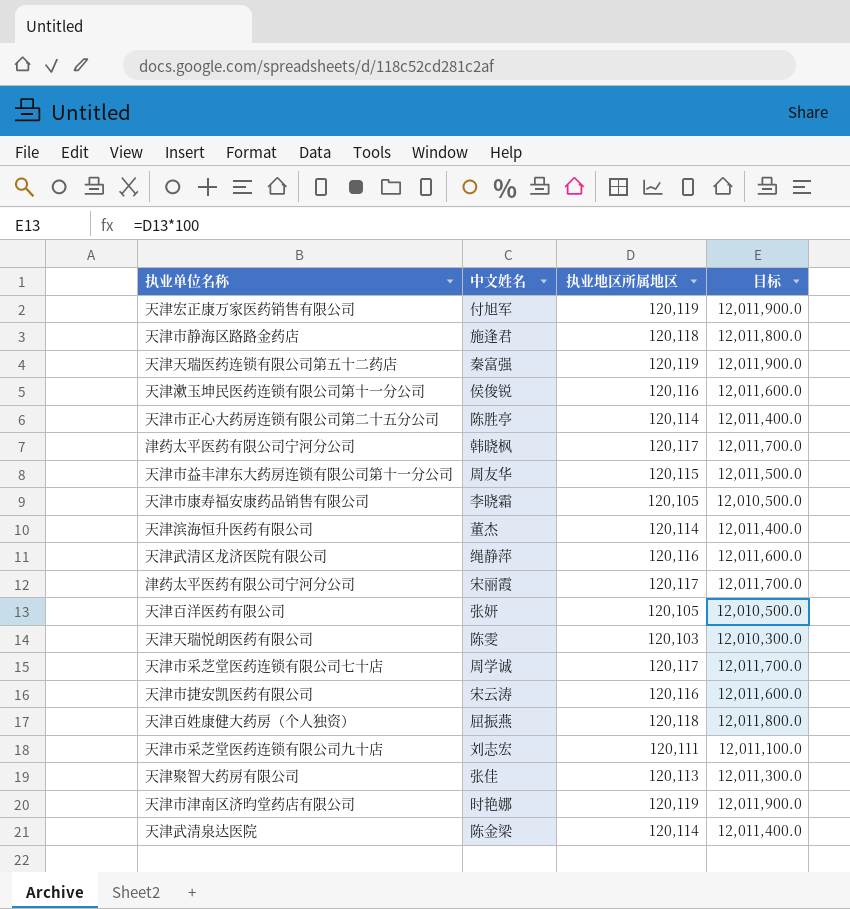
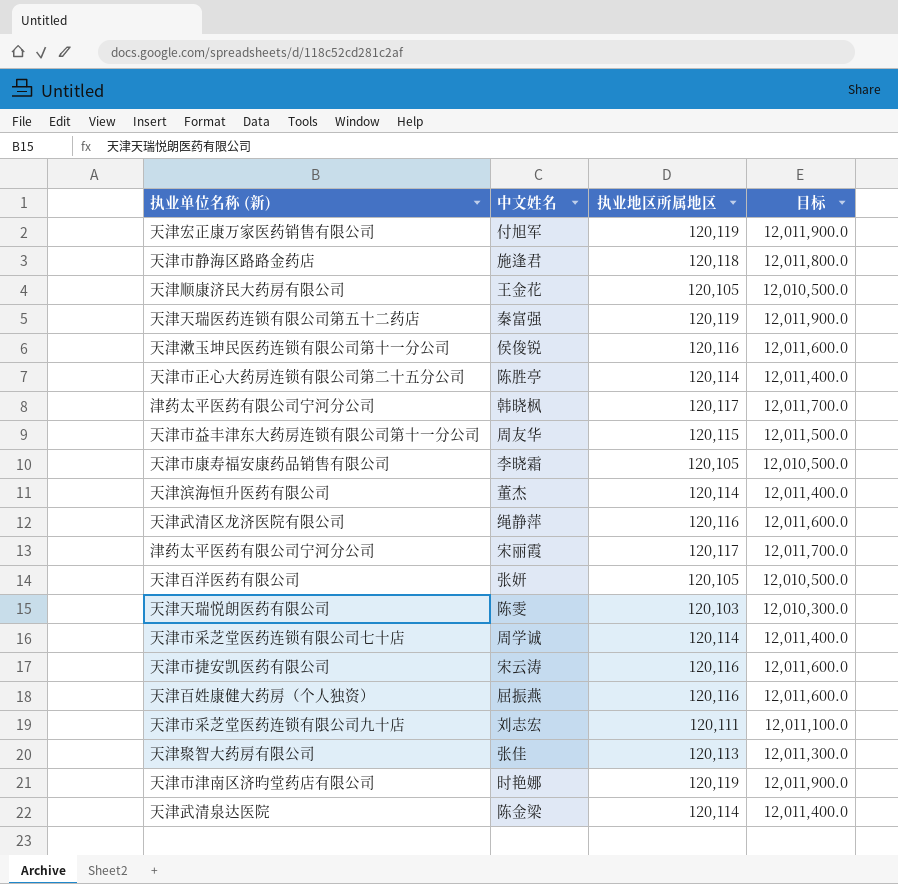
column name: 执业单位名称 -> 执业单位名称 (新)
row 王金花: none -> 天津顺康济民大药房有限公司 | 120,105 | 12,010,500.0
周学诚 | 执业地区所属地区: 120,117 -> 120,114
周学诚 | 目标: 12,011,700.0 -> 12,011,400.0
屈振燕 | 执业地区所属地区: 120,118 -> 120,116
屈振燕 | 目标: 12,011,800.0 -> 12,011,600.0

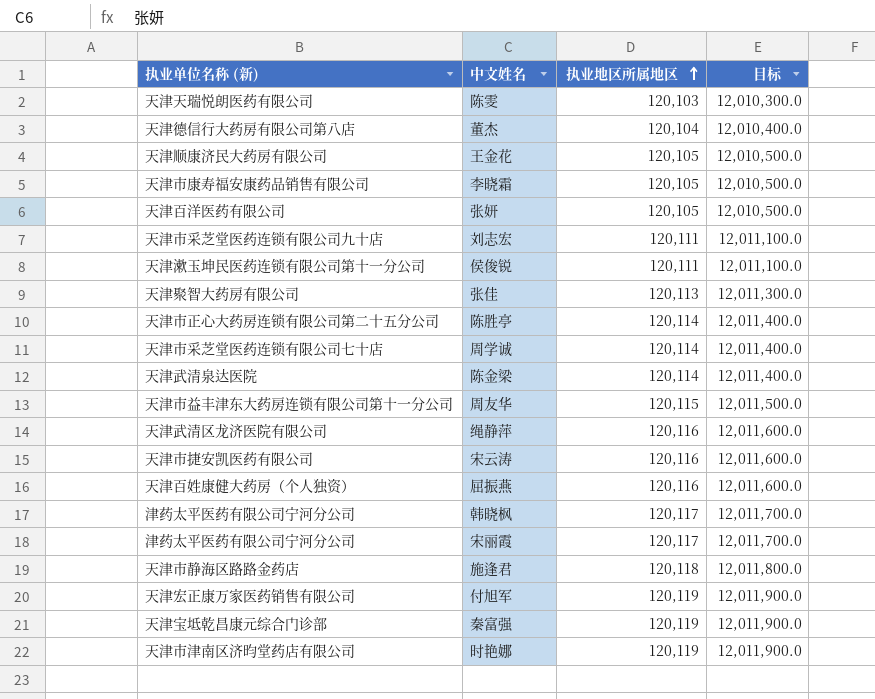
row order: none -> 执业地区所属地区 ascending
董杰 | 执业单位名称 (新): 天津滨海恒升医药有限公司 -> 天津德信行大药房有限公司第八店
董杰 | 执业地区所属地区: 120,114 -> 120,104
董杰 | 目标: 12,011,400.0 -> 12,010,400.0
侯俊锐 | 执业地区所属地区: 120,116 -> 120,111
侯俊锐 | 目标: 12,011,600.0 -> 12,011,100.0
秦富强 | 执业单位名称 (新): 天津天瑞医药连锁有限公司第五十二药店 -> 天津宝坻乾昌康元综合门诊部

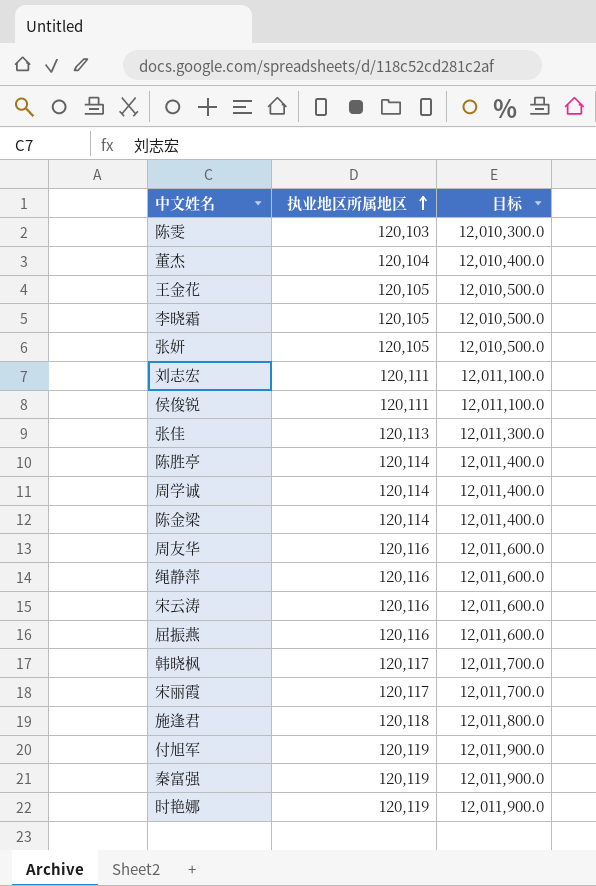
column 执业单位名称 (新) | position: 1 -> none
周友华 | 执业地区所属地区: 120,115 -> 120,116
周友华 | 目标: 12,011,500.0 -> 12,011,600.0

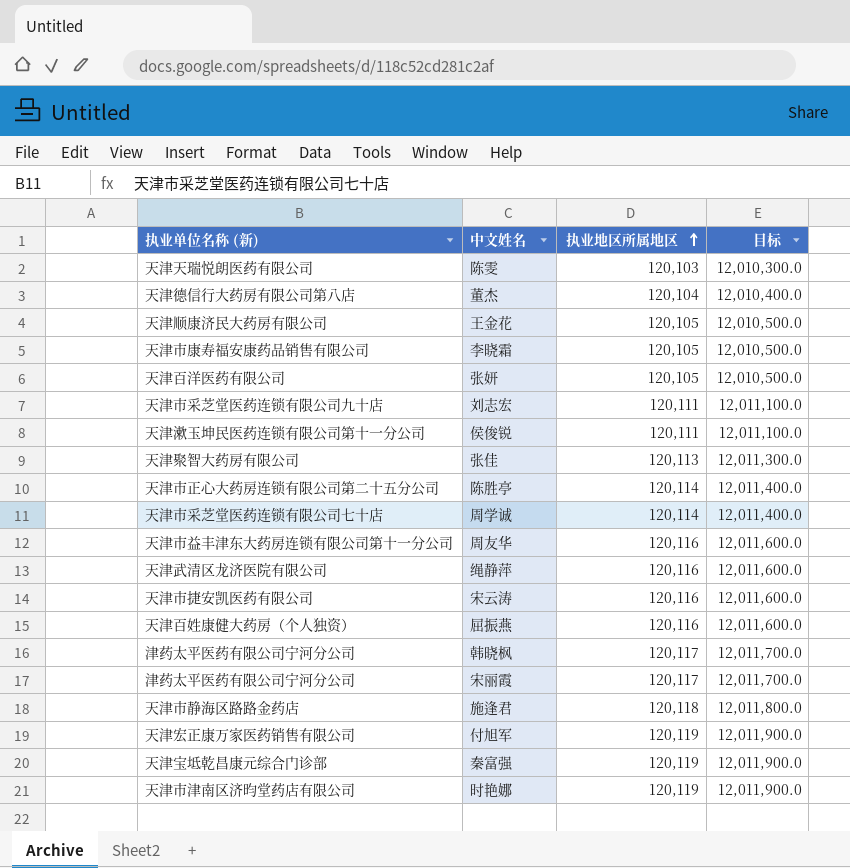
column 执业单位名称 (新) | position: none -> 1
row 陈金梁: 120,114 | 12,011,400.0 -> none

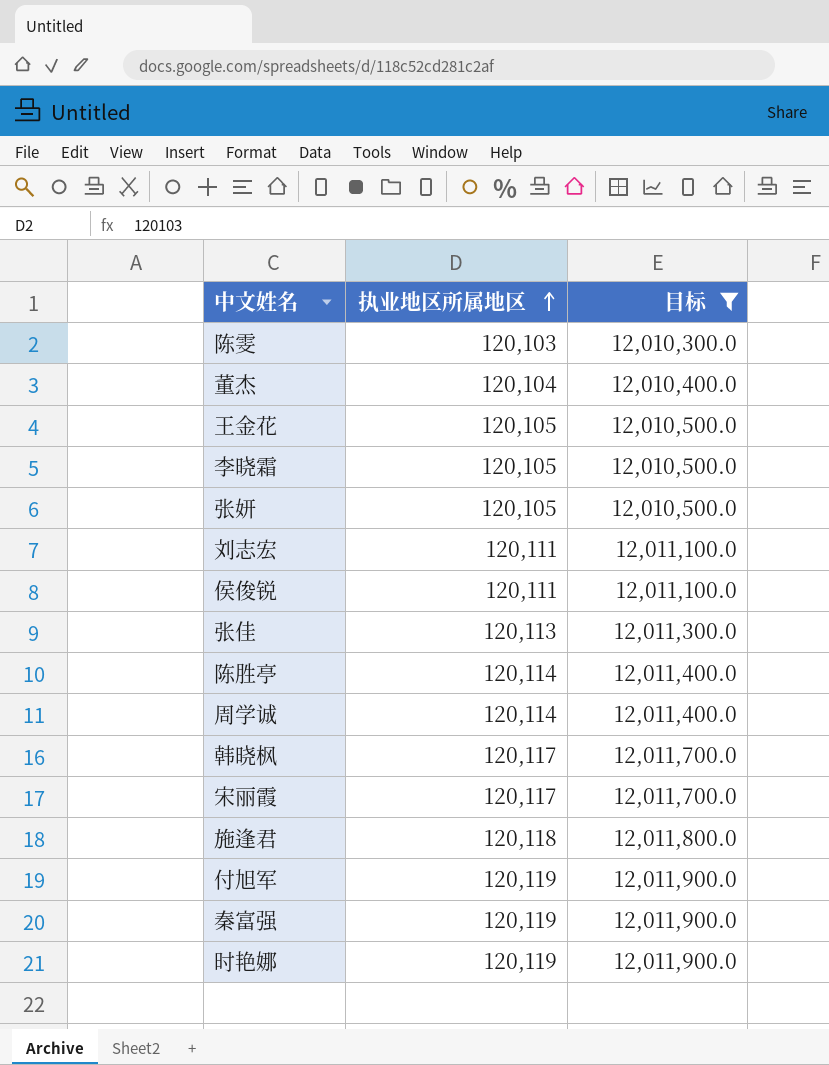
filter: none -> 目标 != 12,011,600.0
column 执业单位名称 (新) | position: 1 -> none

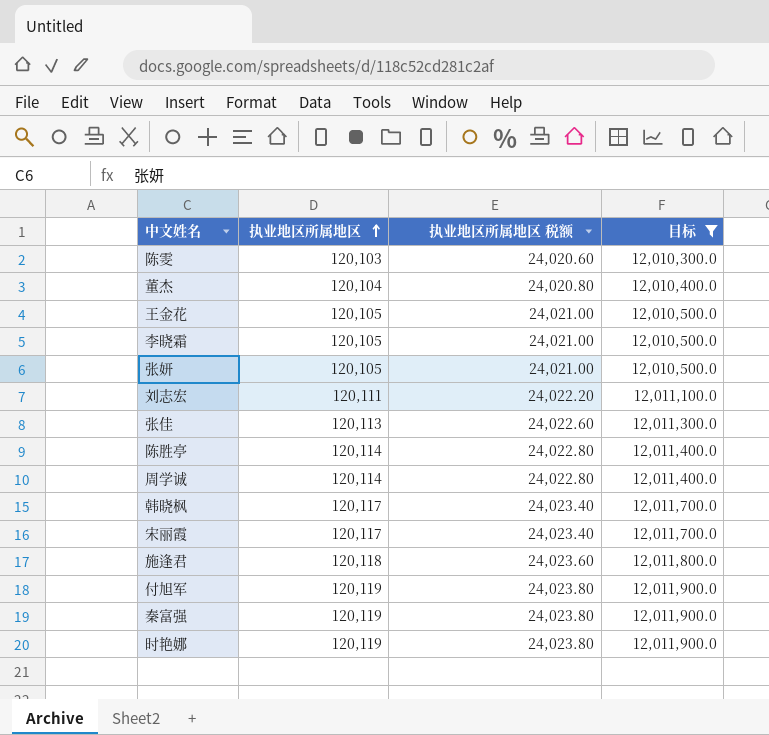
column 执业地区所属地区 税额 | formula: none -> [执业地区所属地区] * 0.2
row 侯俊锐: 120,111 | 12,011,100.0 -> none

